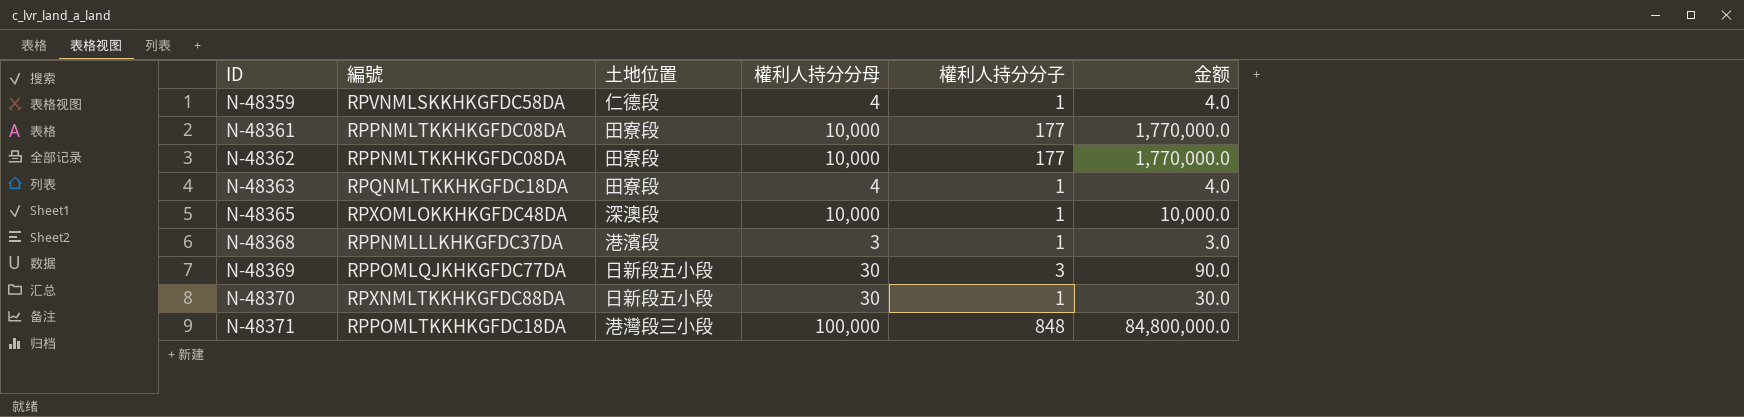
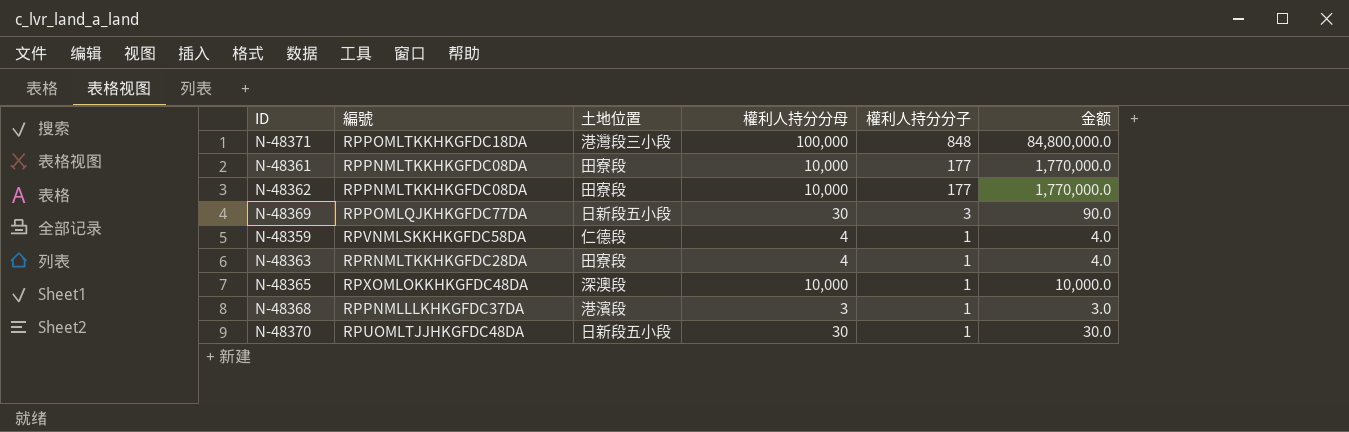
row order: ID ascending -> 權利人持分分子 descending
N-48363 | 編號: RPQNMLTKKHKGFDC18DA -> RPRNMLTKKHKGFDC28DA
N-48370 | 編號: RPXNMLTKKHKGFDC88DA -> RPUOMLTJJHKGFDC48DA

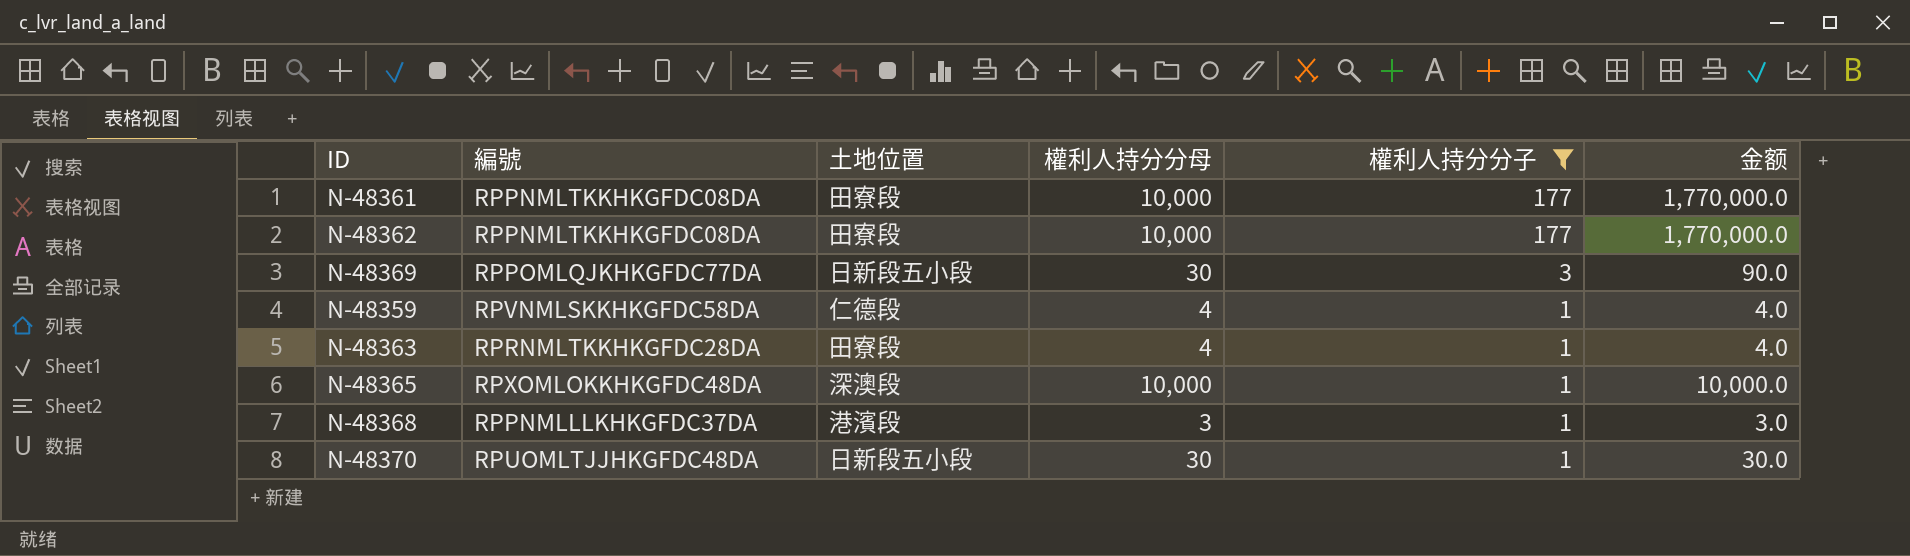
filter: none -> 權利人持分分子 != 848

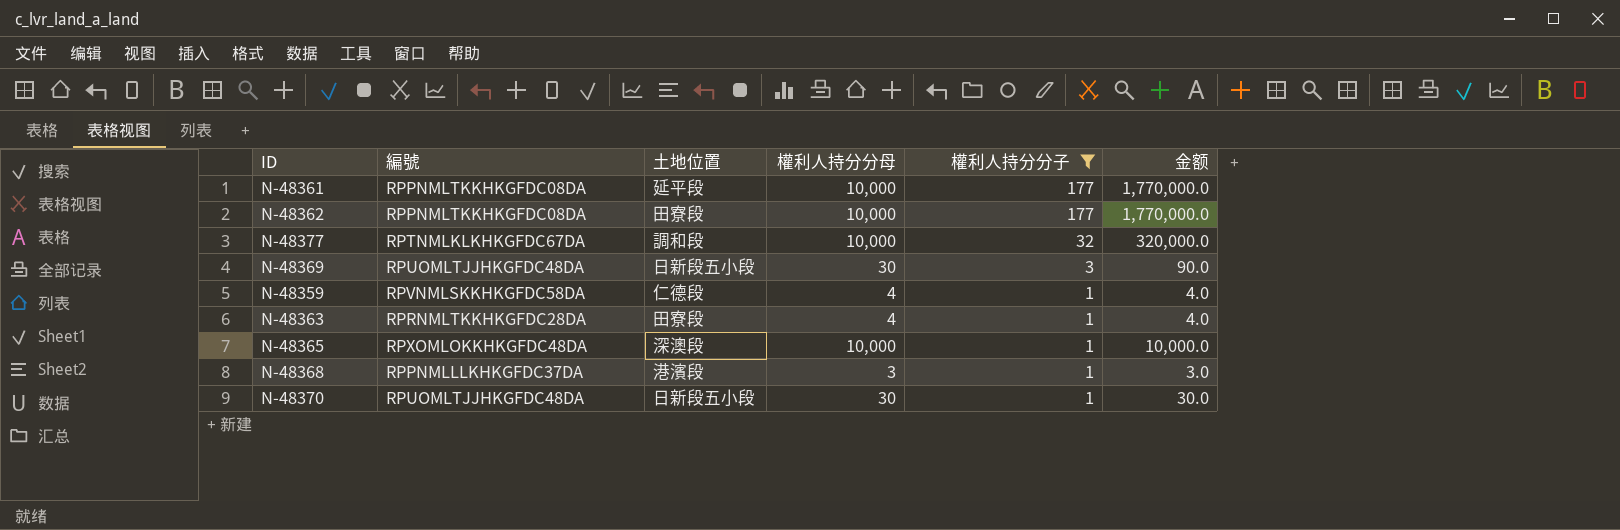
N-48361 | 土地位置: 田寮段 -> 延平段
row N-48377: none -> RPTNMLKLKHKGFDC67DA | 調和段 | 10,000 | 32 | 320,000.0
N-48369 | 編號: RPPOMLQJKHKGFDC77DA -> RPUOMLTJJHKGFDC48DA

